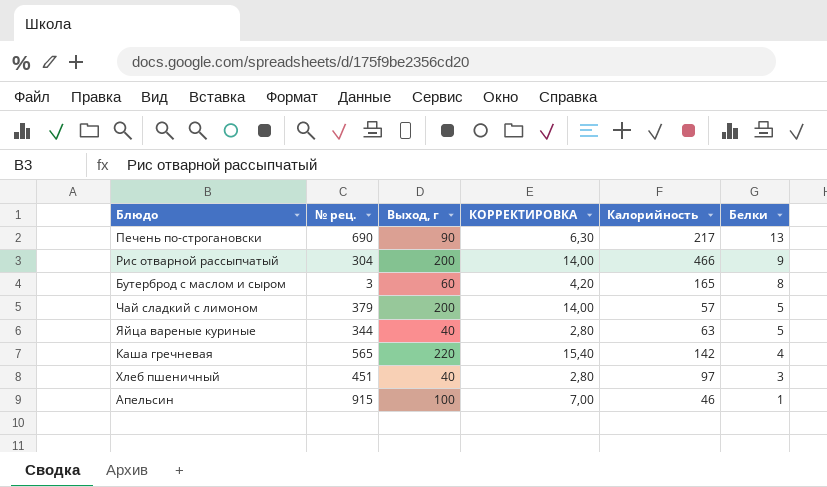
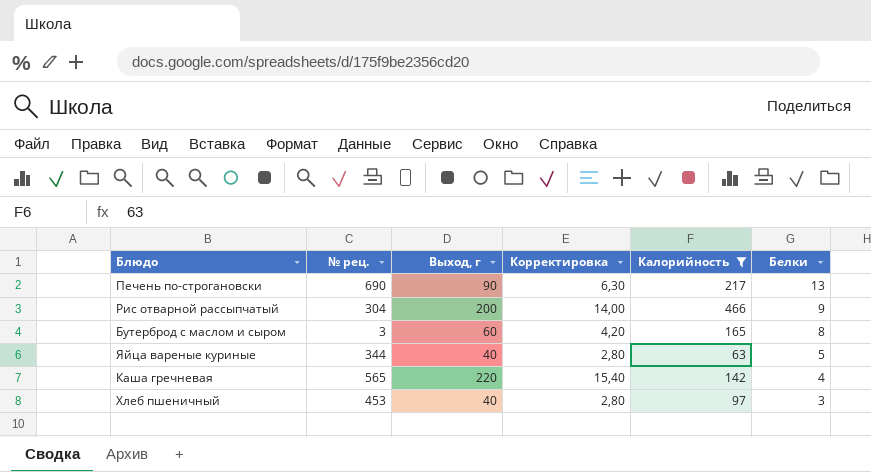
filter: none -> Калорийность >= 63
column name: КОРРЕКТИРОВКА -> Корректировка
Хлеб пшеничный | № рец.: 451 -> 453

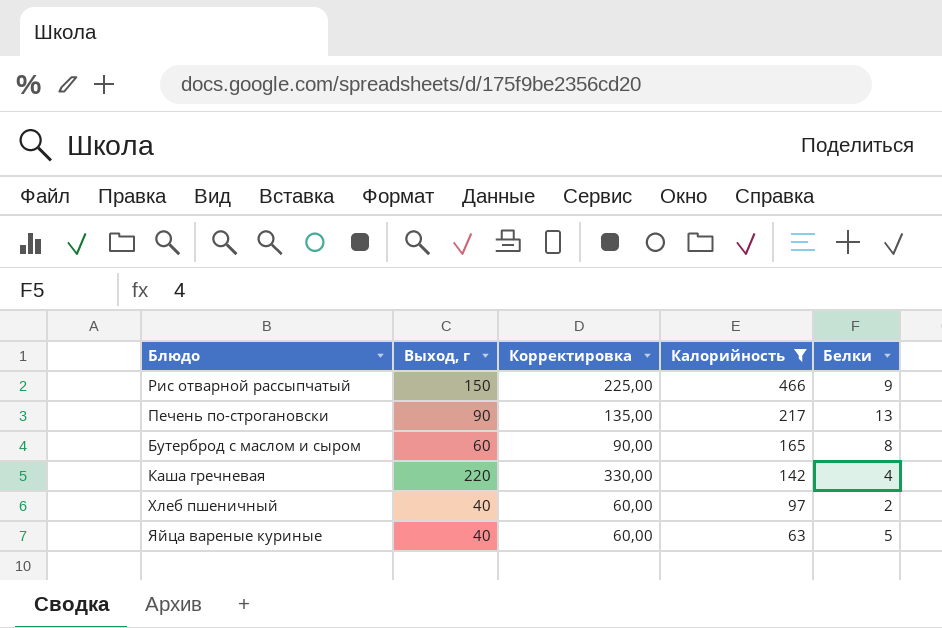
row order: Белки descending -> Калорийность descending
column № рец. | position: 2 -> none
column Корректировка | formula: [Выход, г] * 0,07 -> [Выход, г] * 1,5
Рис отварной рассыпчатый | Выход, г: 200 -> 150
Хлеб пшеничный | Белки: 3 -> 2

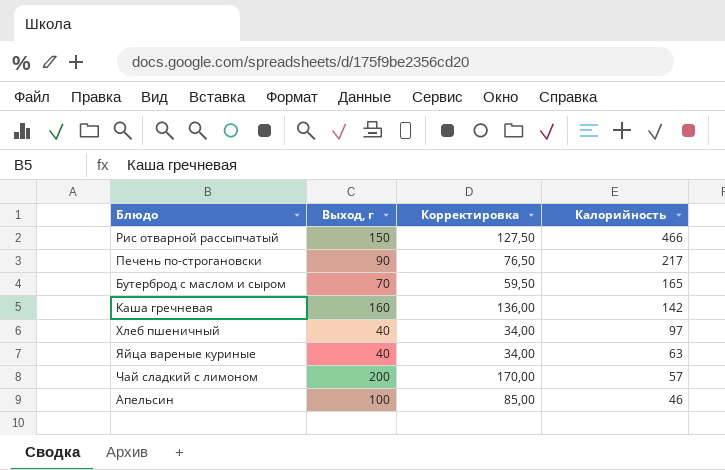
filter: Калорийность >= 63 -> none
column Белки | position: 5 -> none
column Корректировка | formula: [Выход, г] * 1,5 -> [Выход, г] * 0,85
Бутерброд с маслом и сыром | Выход, г: 60 -> 70
Каша гречневая | Выход, г: 220 -> 160

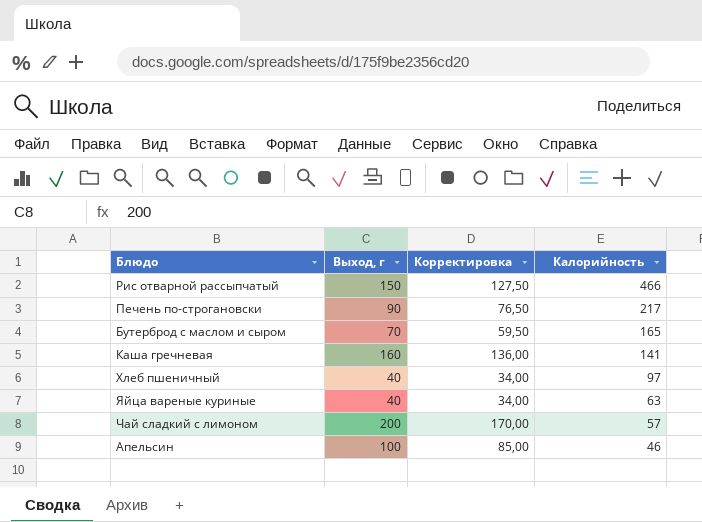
Каша гречневая | Калорийность: 142 -> 141

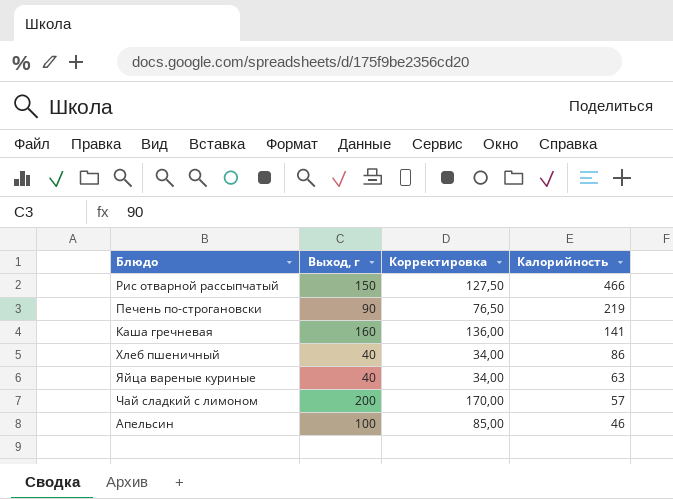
row Бутерброд с маслом и сыром: 70 | 59,50 | 165 -> none
Печень по-строгановски | Калорийность: 217 -> 219
Хлеб пшеничный | Калорийность: 97 -> 86

